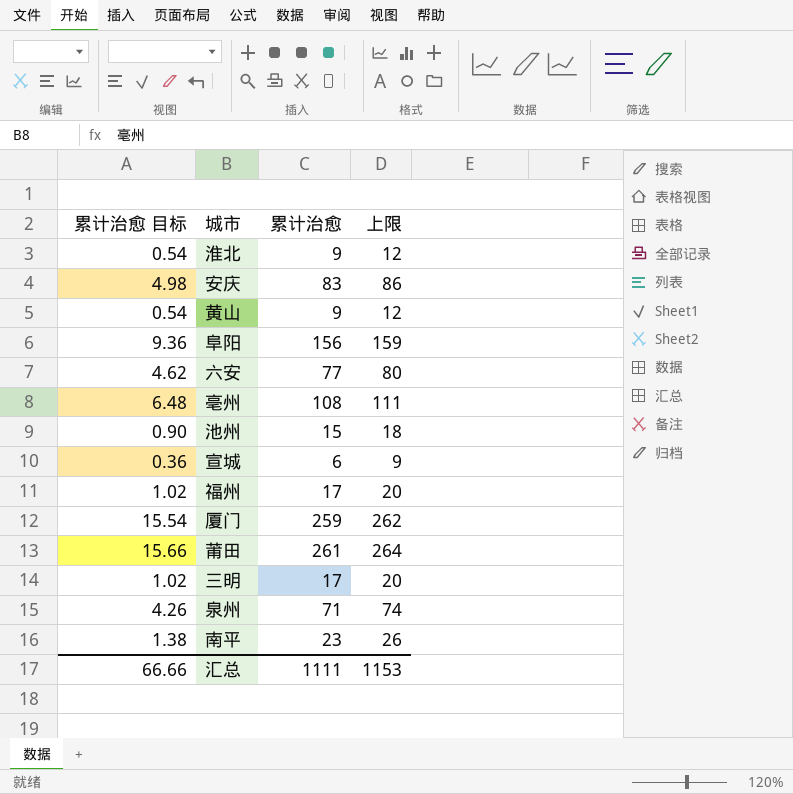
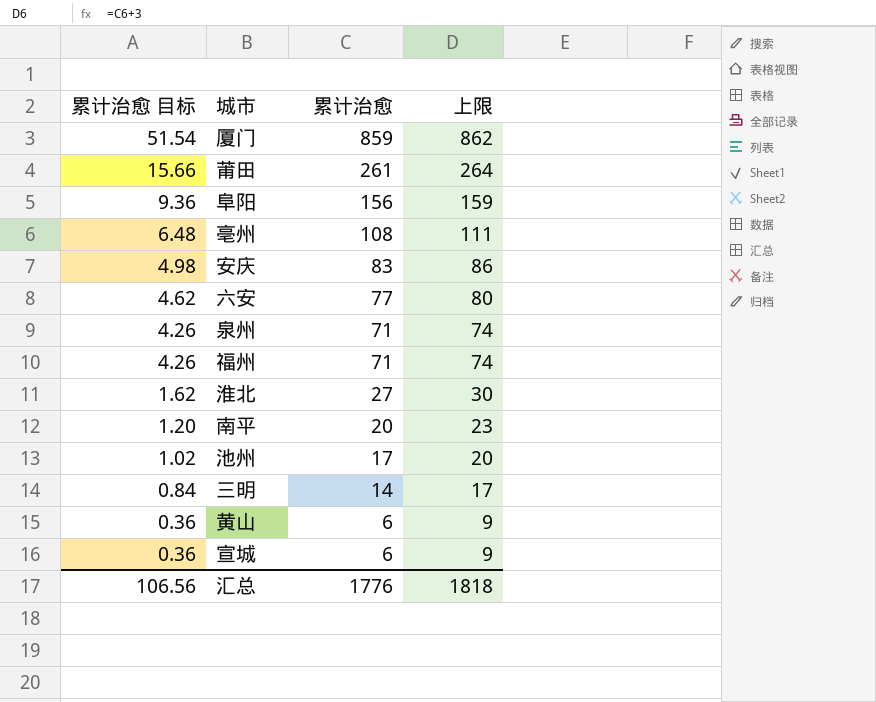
row order: none -> 累计治愈 目标 descending
厦门 | 累计治愈 目标: 15.54 -> 51.54
厦门 | 累计治愈: 259 -> 859
厦门 | 上限: 262 -> 862
福州 | 累计治愈 目标: 1.02 -> 4.26
福州 | 累计治愈: 17 -> 71
福州 | 上限: 20 -> 74
淮北 | 累计治愈 目标: 0.54 -> 1.62
淮北 | 累计治愈: 9 -> 27
淮北 | 上限: 12 -> 30
南平 | 累计治愈 目标: 1.38 -> 1.20
南平 | 累计治愈: 23 -> 20
南平 | 上限: 26 -> 23
池州 | 累计治愈 目标: 0.90 -> 1.02
池州 | 累计治愈: 15 -> 17
池州 | 上限: 18 -> 20
三明 | 累计治愈 目标: 1.02 -> 0.84
三明 | 累计治愈: 17 -> 14
三明 | 上限: 20 -> 17
黄山 | 累计治愈 目标: 0.54 -> 0.36
黄山 | 累计治愈: 9 -> 6
黄山 | 上限: 12 -> 9
汇总 | 累计治愈 目标: 66.66 -> 106.56
汇总 | 累计治愈: 1111 -> 1776
汇总 | 上限: 1153 -> 1818

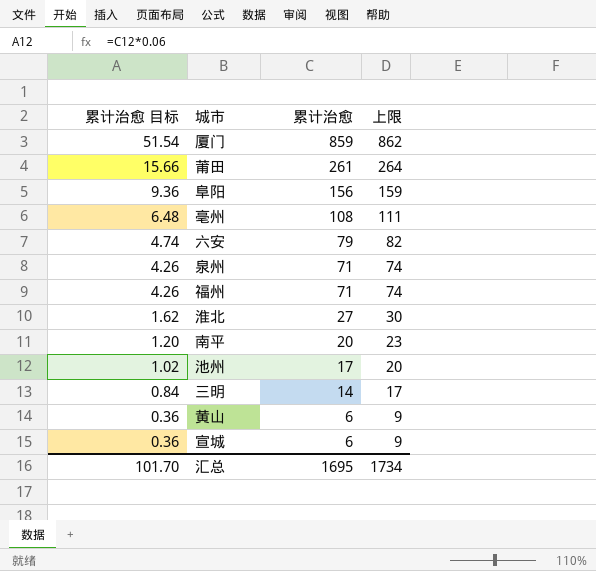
row 安庆: 4.98 | 83 | 86 -> none
六安 | 累计治愈 目标: 4.62 -> 4.74
六安 | 累计治愈: 77 -> 79
六安 | 上限: 80 -> 82
汇总 | 累计治愈 目标: 106.56 -> 101.70
汇总 | 累计治愈: 1776 -> 1695
汇总 | 上限: 1818 -> 1734

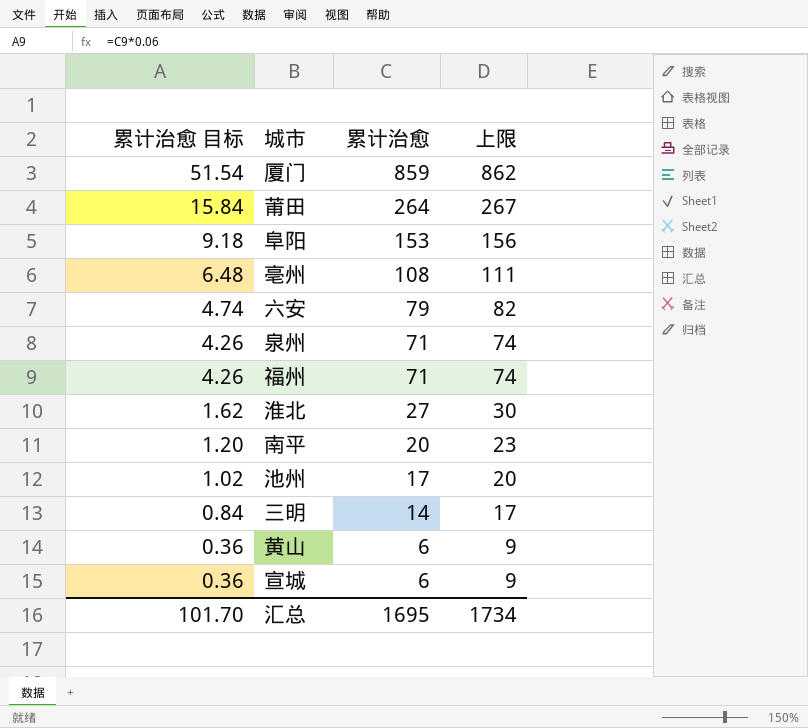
莆田 | 累计治愈 目标: 15.66 -> 15.84
莆田 | 累计治愈: 261 -> 264
莆田 | 上限: 264 -> 267
阜阳 | 累计治愈 目标: 9.36 -> 9.18
阜阳 | 累计治愈: 156 -> 153
阜阳 | 上限: 159 -> 156

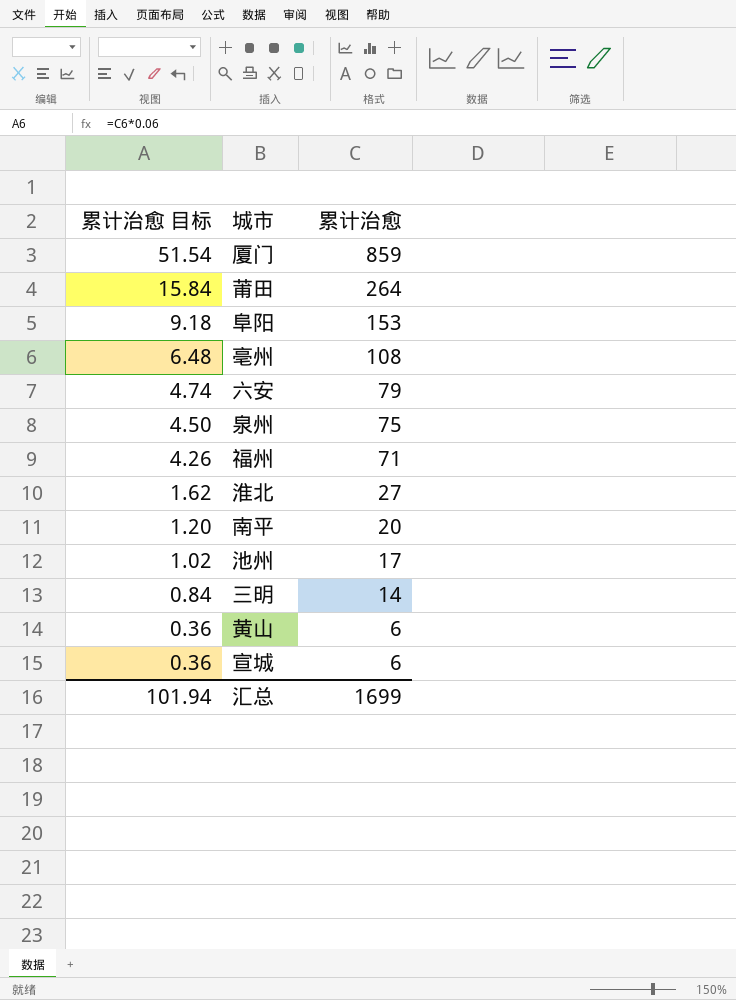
column 上限 | formula: [累计治愈] + 3 -> none
泉州 | 累计治愈 目标: 4.26 -> 4.50
泉州 | 累计治愈: 71 -> 75
汇总 | 累计治愈 目标: 101.70 -> 101.94
汇总 | 累计治愈: 1695 -> 1699

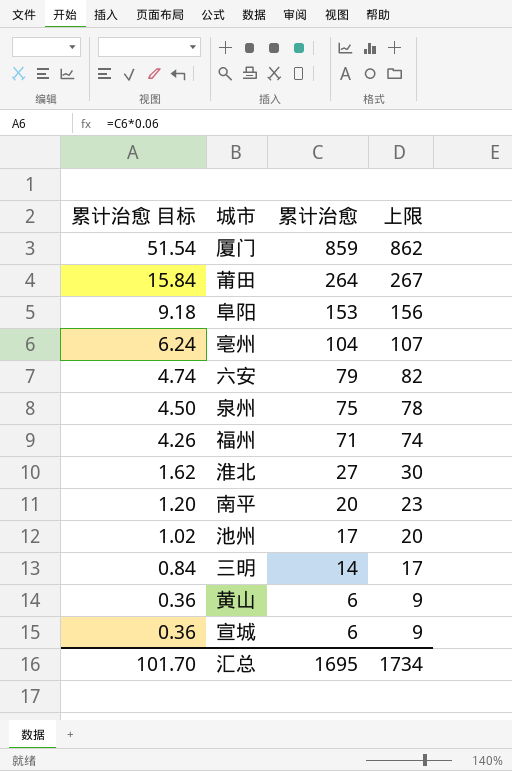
column 上限 | formula: none -> [累计治愈] + 3
亳州 | 累计治愈 目标: 6.48 -> 6.24
亳州 | 累计治愈: 108 -> 104
汇总 | 累计治愈 目标: 101.94 -> 101.70
汇总 | 累计治愈: 1699 -> 1695

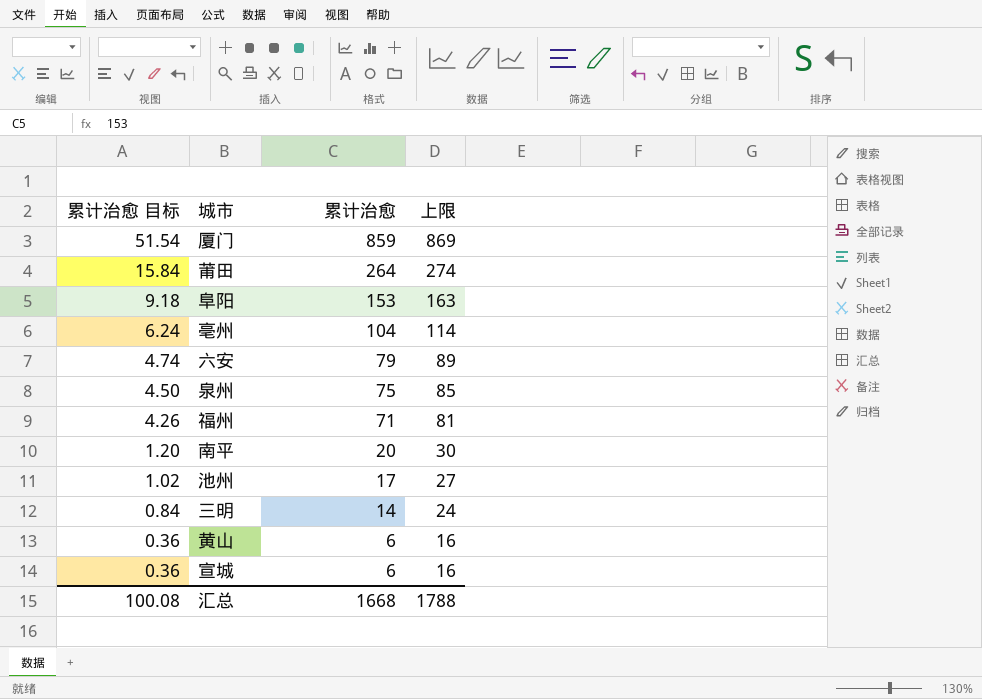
column 上限 | formula: [累计治愈] + 3 -> [累计治愈] + 10
row 淮北: 1.62 | 27 | 30 -> none
汇总 | 累计治愈 目标: 101.70 -> 100.08
汇总 | 累计治愈: 1695 -> 1668
汇总 | 上限: 1734 -> 1788

